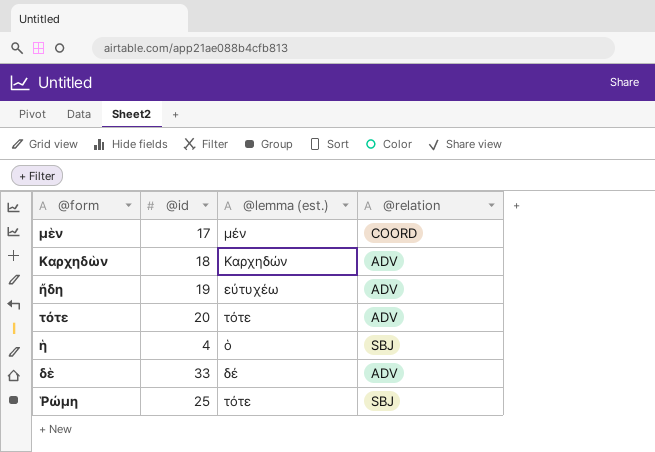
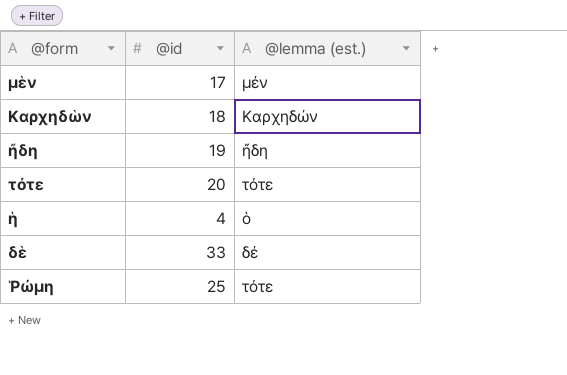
column @relation | position: 4 -> none
ἤδη | @lemma (est.): εὐτυχέω -> ἤδη

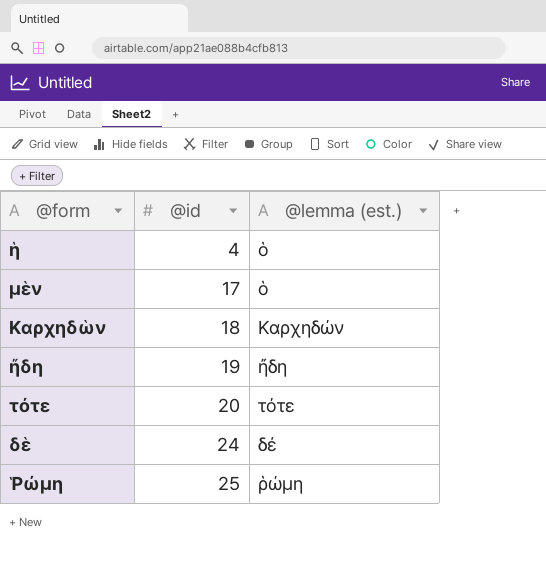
row order: none -> @id ascending
μὲν | @lemma (est.): μέν -> ὁ
δὲ | @id: 33 -> 24
Ῥώμη | @lemma (est.): τότε -> ῥώμη

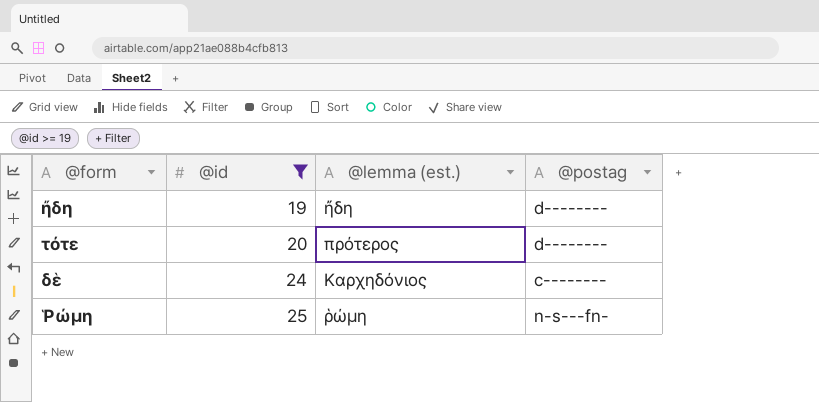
filter: none -> @id >= 19
column @postag | position: none -> 4
τότε | @lemma (est.): τότε -> πρότερος
δὲ | @lemma (est.): δέ -> Καρχηδόνιος

